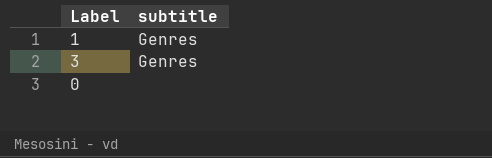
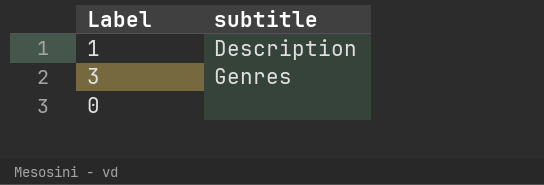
1 | subtitle: Genres -> Description

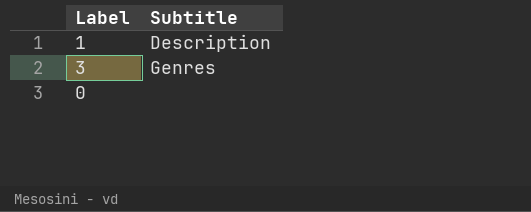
column name: subtitle -> Subtitle

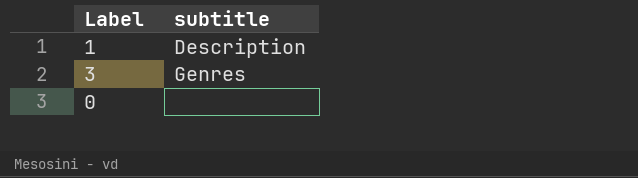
column name: Subtitle -> subtitle

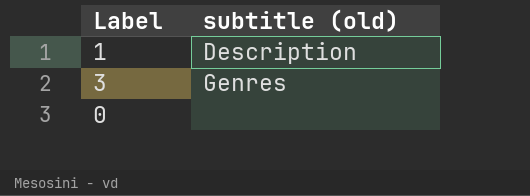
column name: subtitle -> subtitle (old)

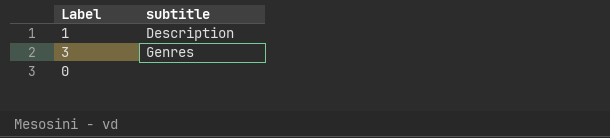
column name: subtitle (old) -> subtitle

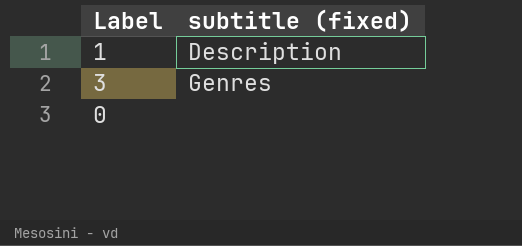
column name: subtitle -> subtitle (fixed)

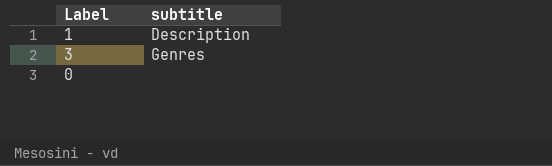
column name: subtitle (fixed) -> subtitle

